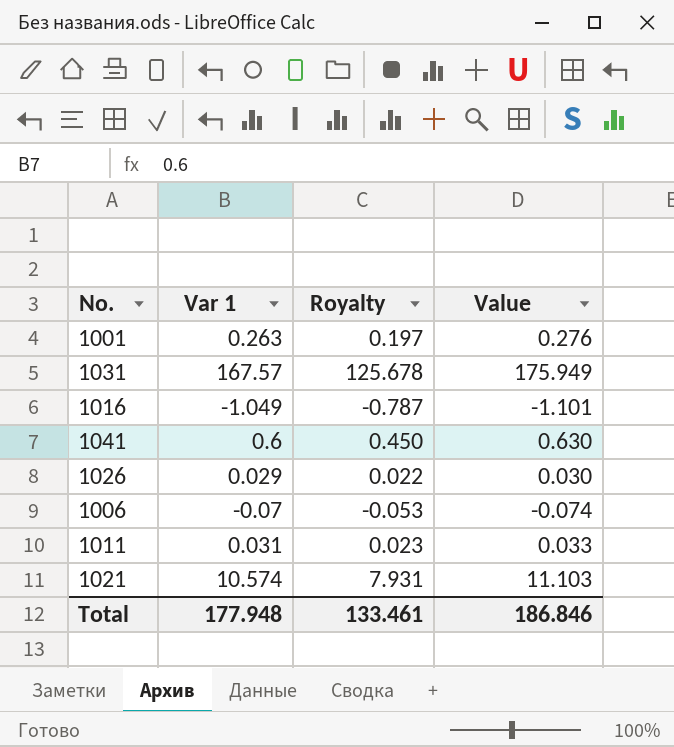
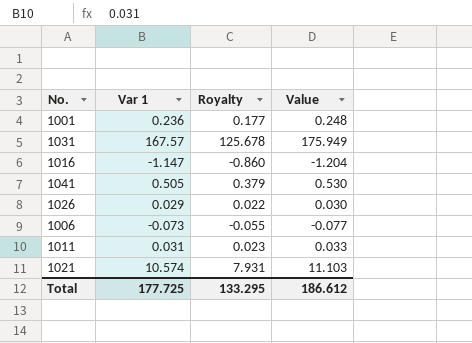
1001 | Var 1: 0.263 -> 0.236
1001 | Royalty: 0.197 -> 0.177
1001 | Value: 0.276 -> 0.248
1016 | Var 1: -1.049 -> -1.147
1016 | Royalty: -0.787 -> -0.860
1016 | Value: -1.101 -> -1.204
1041 | Var 1: 0.6 -> 0.505
1041 | Royalty: 0.450 -> 0.379
1041 | Value: 0.630 -> 0.530
1006 | Var 1: -0.07 -> -0.073
1006 | Royalty: -0.053 -> -0.055
1006 | Value: -0.074 -> -0.077
Total | Var 1: 177.948 -> 177.725
Total | Royalty: 133.461 -> 133.295
Total | Value: 186.846 -> 186.612

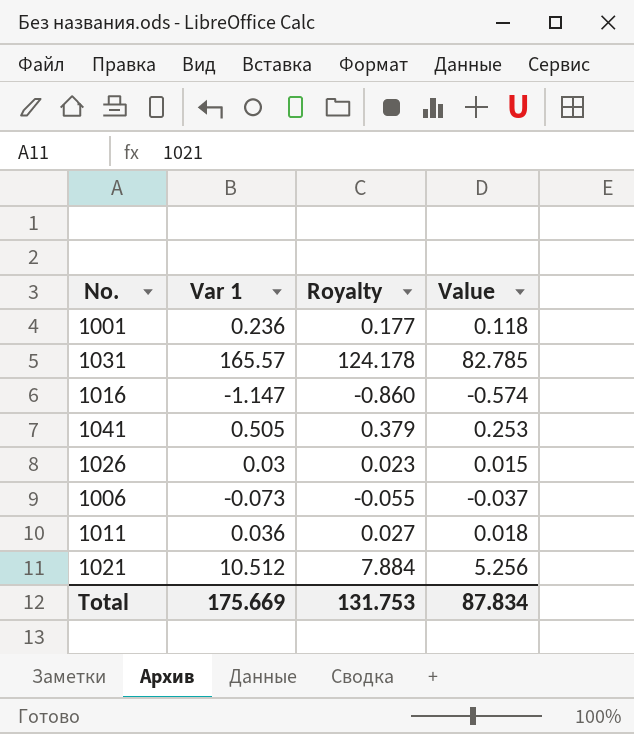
column Value | formula: [Var 1] * 1.05 -> [Var 1] * 0.5
1031 | Var 1: 167.57 -> 165.57
1031 | Royalty: 125.678 -> 124.178
1026 | Var 1: 0.029 -> 0.03
1026 | Royalty: 0.022 -> 0.023
1011 | Var 1: 0.031 -> 0.036
1011 | Royalty: 0.023 -> 0.027
1021 | Var 1: 10.574 -> 10.512
1021 | Royalty: 7.931 -> 7.884
Total | Var 1: 177.725 -> 175.669
Total | Royalty: 133.295 -> 131.753
Total | Value: 186.612 -> 87.834

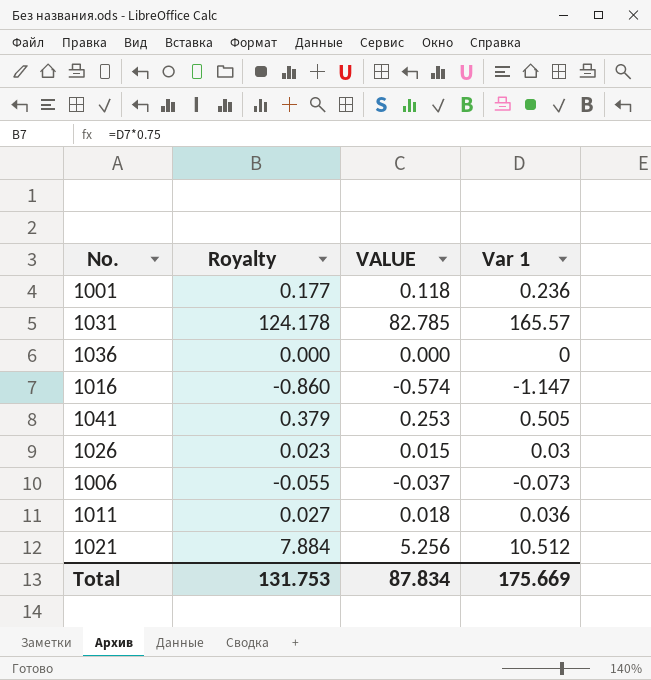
column name: Value -> VALUE
column Var 1 | position: 2 -> 4
row 1036: none -> 0.000 | 0.000 | 0

